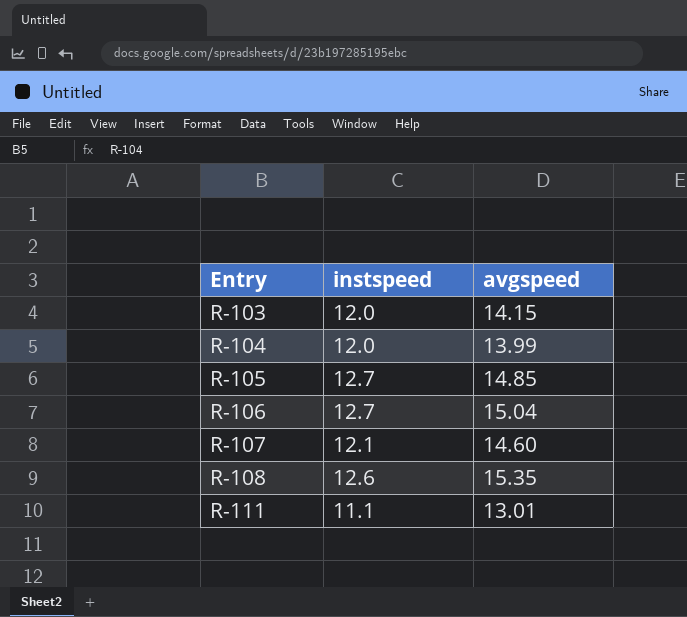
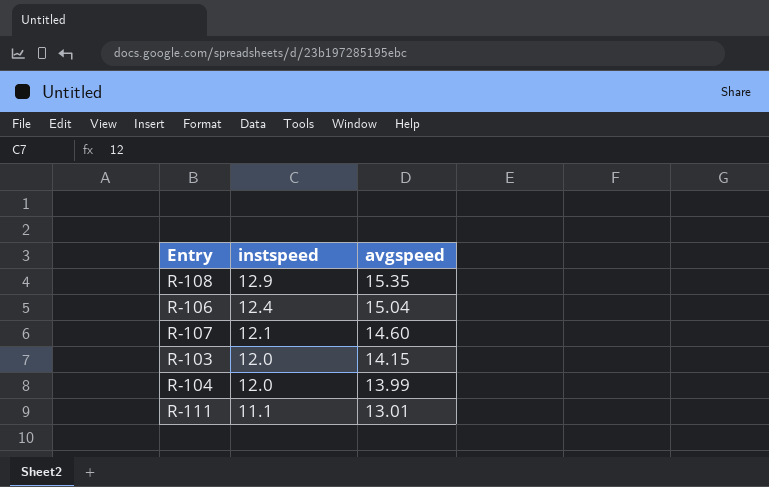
row order: Entry ascending -> instspeed descending
row R-105: 12.7 | 14.85 -> none
R-108 | instspeed: 12.6 -> 12.9
R-106 | instspeed: 12.7 -> 12.4

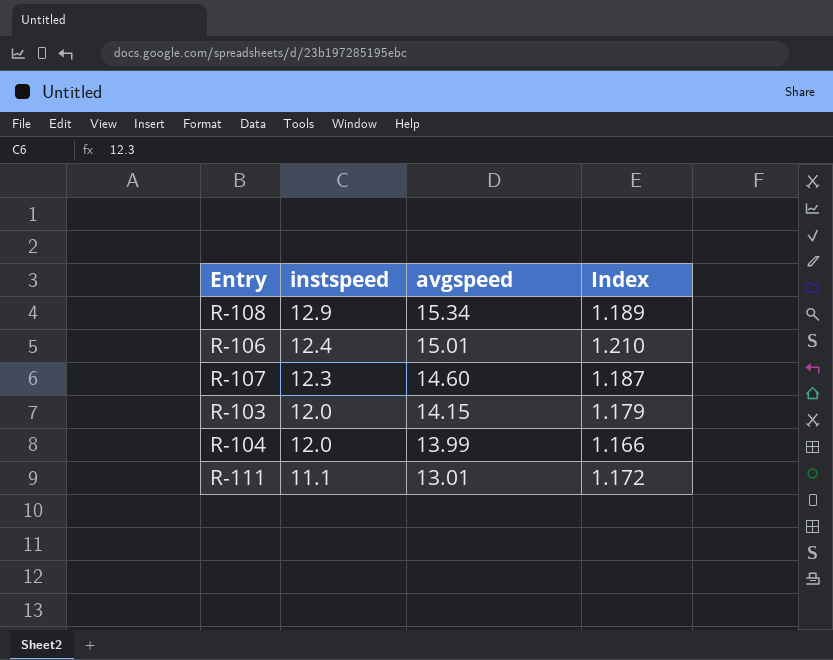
column Index | formula: none -> [avgspeed] / [instspeed]
R-108 | avgspeed: 15.35 -> 15.34
R-106 | avgspeed: 15.04 -> 15.01
R-107 | instspeed: 12.1 -> 12.3

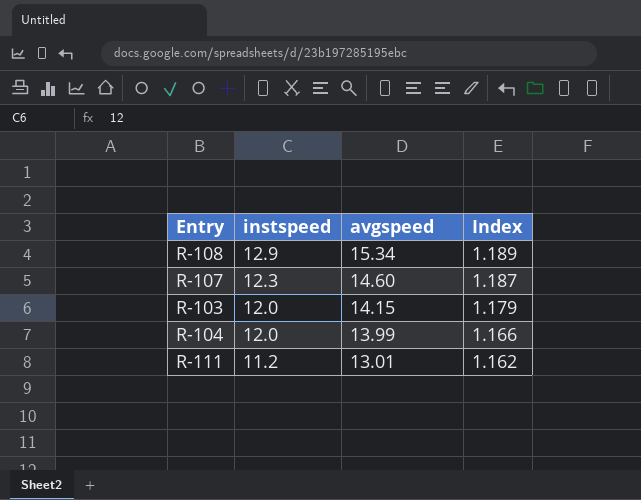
row R-106: 12.4 | 15.01 | 1.210 -> none
R-111 | instspeed: 11.1 -> 11.2
R-111 | Index: 1.172 -> 1.162

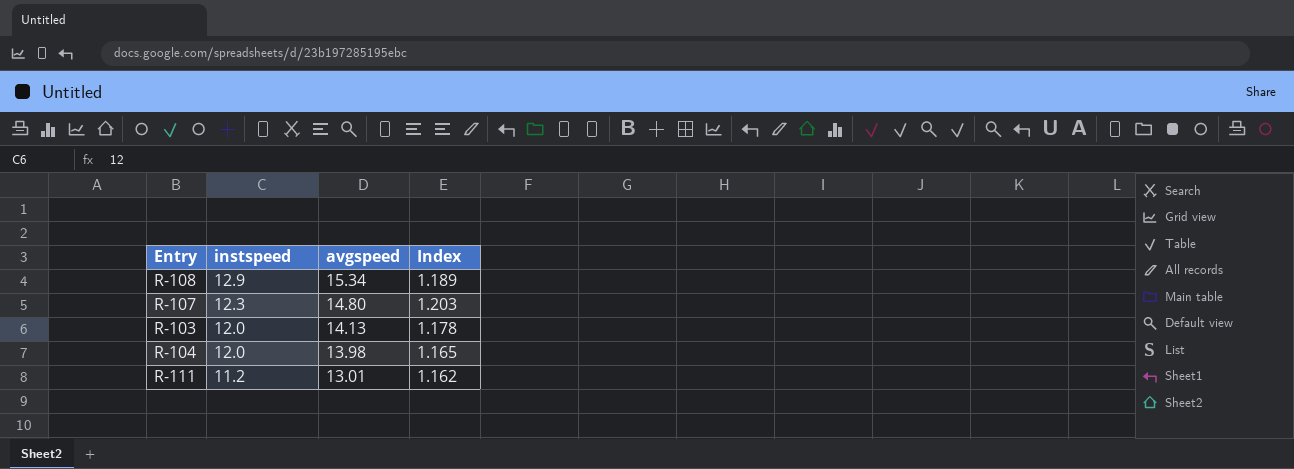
R-107 | avgspeed: 14.60 -> 14.80
R-107 | Index: 1.187 -> 1.203
R-103 | avgspeed: 14.15 -> 14.13
R-103 | Index: 1.179 -> 1.178
R-104 | avgspeed: 13.99 -> 13.98
R-104 | Index: 1.166 -> 1.165

